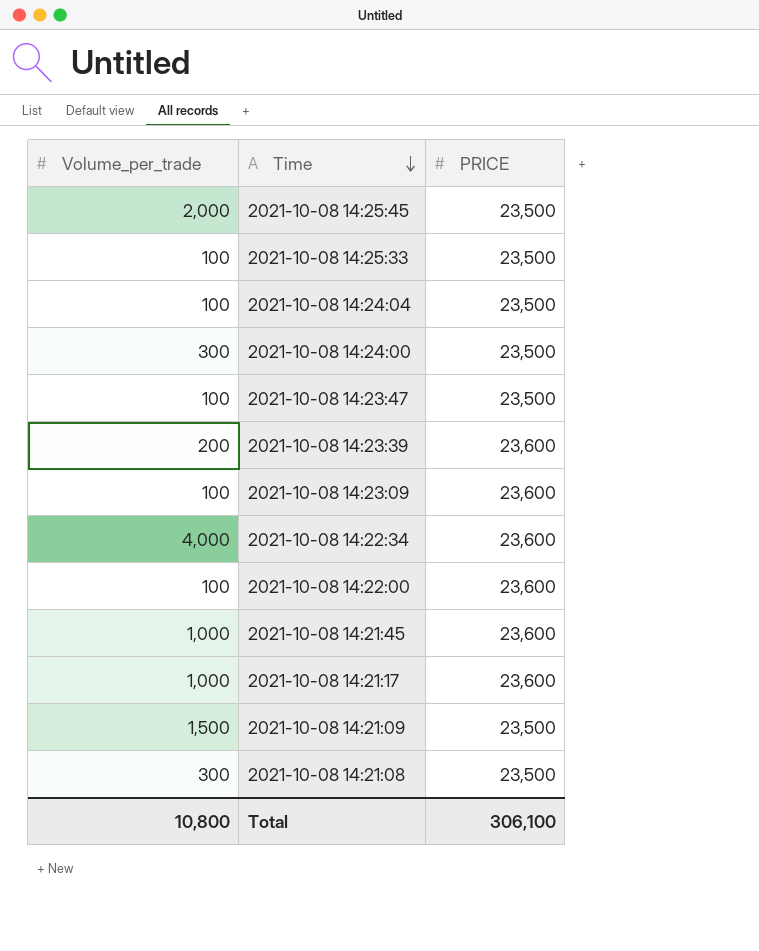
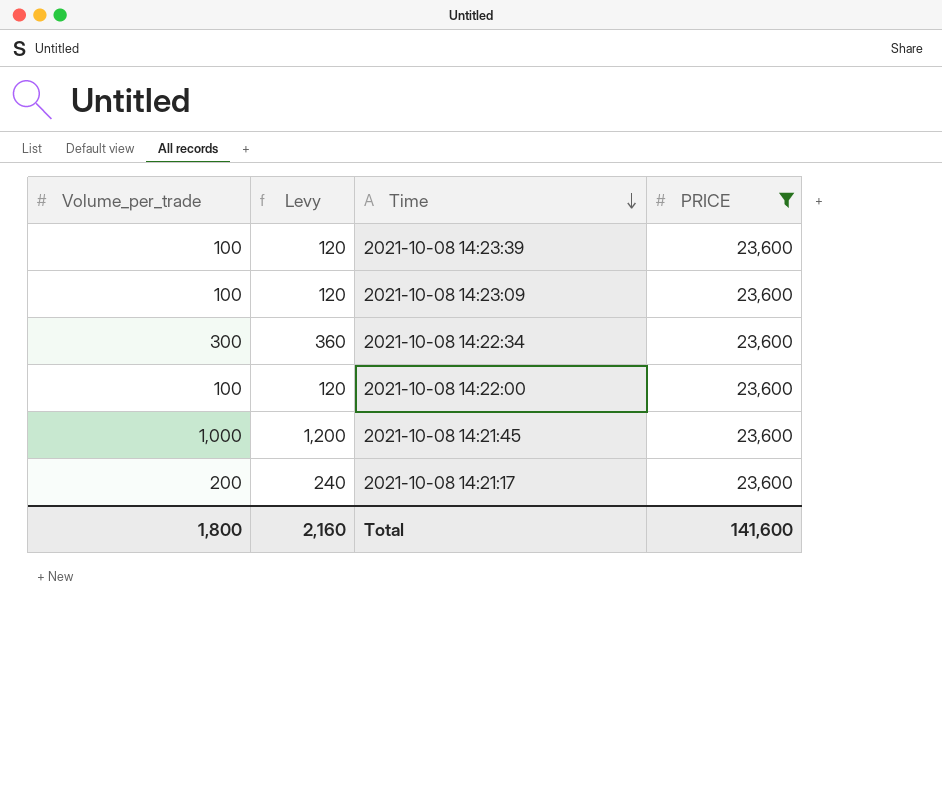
filter: none -> PRICE = 23,600
column Levy | formula: none -> [Volume_per_trade] * 1.2
2021-10-08 14:23:39 | Volume_per_trade: 200 -> 100
2021-10-08 14:22:34 | Volume_per_trade: 4,000 -> 300
2021-10-08 14:21:17 | Volume_per_trade: 1,000 -> 200
Total | Volume_per_trade: 10,800 -> 1,800
Total | PRICE: 306,100 -> 141,600

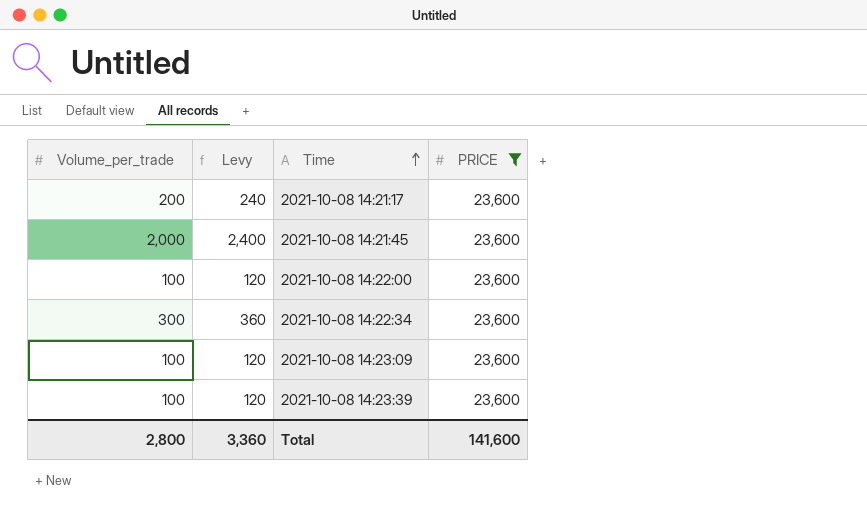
row order: Time descending -> Time ascending
2021-10-08 14:21:45 | Volume_per_trade: 1,000 -> 2,000
2021-10-08 14:21:45 | Levy: 1,200 -> 2,400
Total | Volume_per_trade: 1,800 -> 2,800
Total | Levy: 2,160 -> 3,360

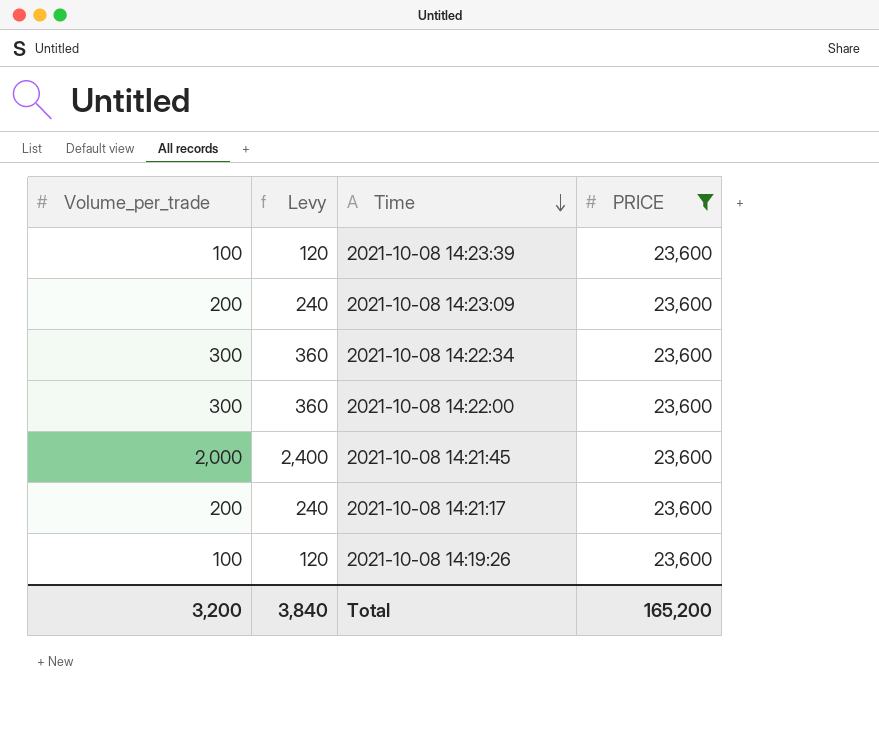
row order: Time ascending -> Time descending
2021-10-08 14:23:09 | Volume_per_trade: 100 -> 200
2021-10-08 14:23:09 | Levy: 120 -> 240
2021-10-08 14:22:00 | Volume_per_trade: 100 -> 300
2021-10-08 14:22:00 | Levy: 120 -> 360
row 2021-10-08 14:19:26: none -> 100 | 120 | 23,600
Total | Volume_per_trade: 2,800 -> 3,200
Total | Levy: 3,360 -> 3,840
Total | PRICE: 141,600 -> 165,200

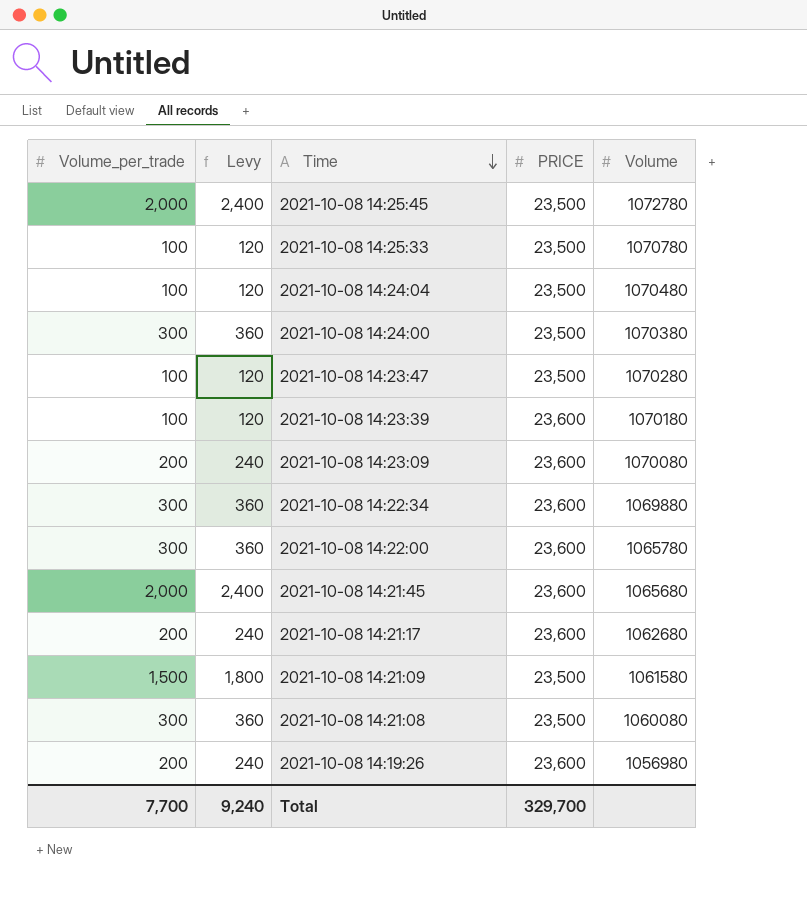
filter: PRICE = 23,600 -> none
column Volume | position: none -> 5
2021-10-08 14:19:26 | Volume_per_trade: 100 -> 200
2021-10-08 14:19:26 | Levy: 120 -> 240
Total | Volume_per_trade: 3,200 -> 7,700
Total | Levy: 3,840 -> 9,240
Total | PRICE: 165,200 -> 329,700

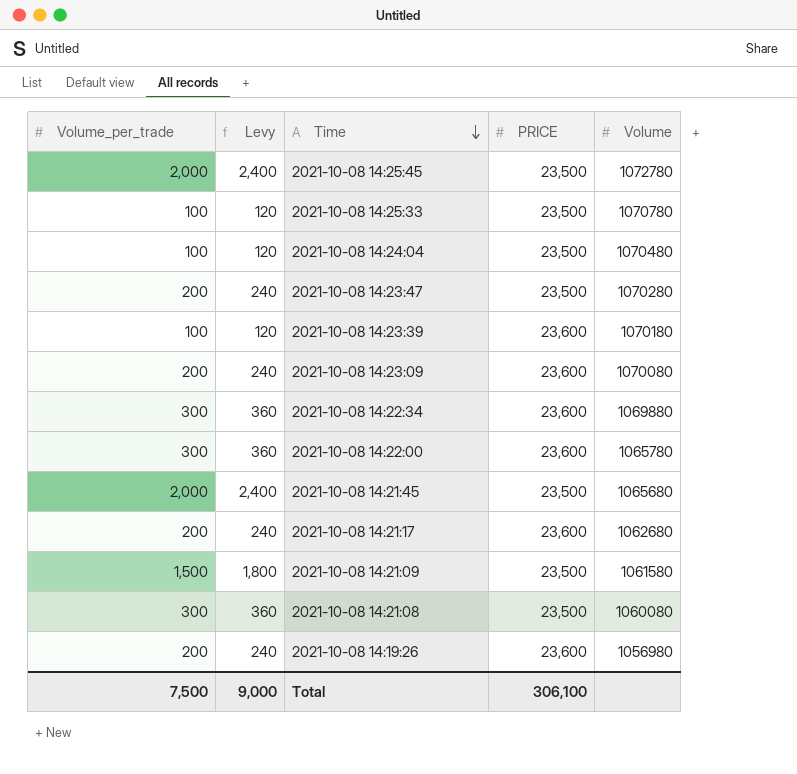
row 2021-10-08 14:24:00: 300 | 360 | 23,500 | 1070380 -> none
2021-10-08 14:23:47 | Volume_per_trade: 100 -> 200
2021-10-08 14:23:47 | Levy: 120 -> 240
2021-10-08 14:21:45 | PRICE: 23,600 -> 23,500
Total | Volume_per_trade: 7,700 -> 7,500
Total | Levy: 9,240 -> 9,000
Total | PRICE: 329,700 -> 306,100

